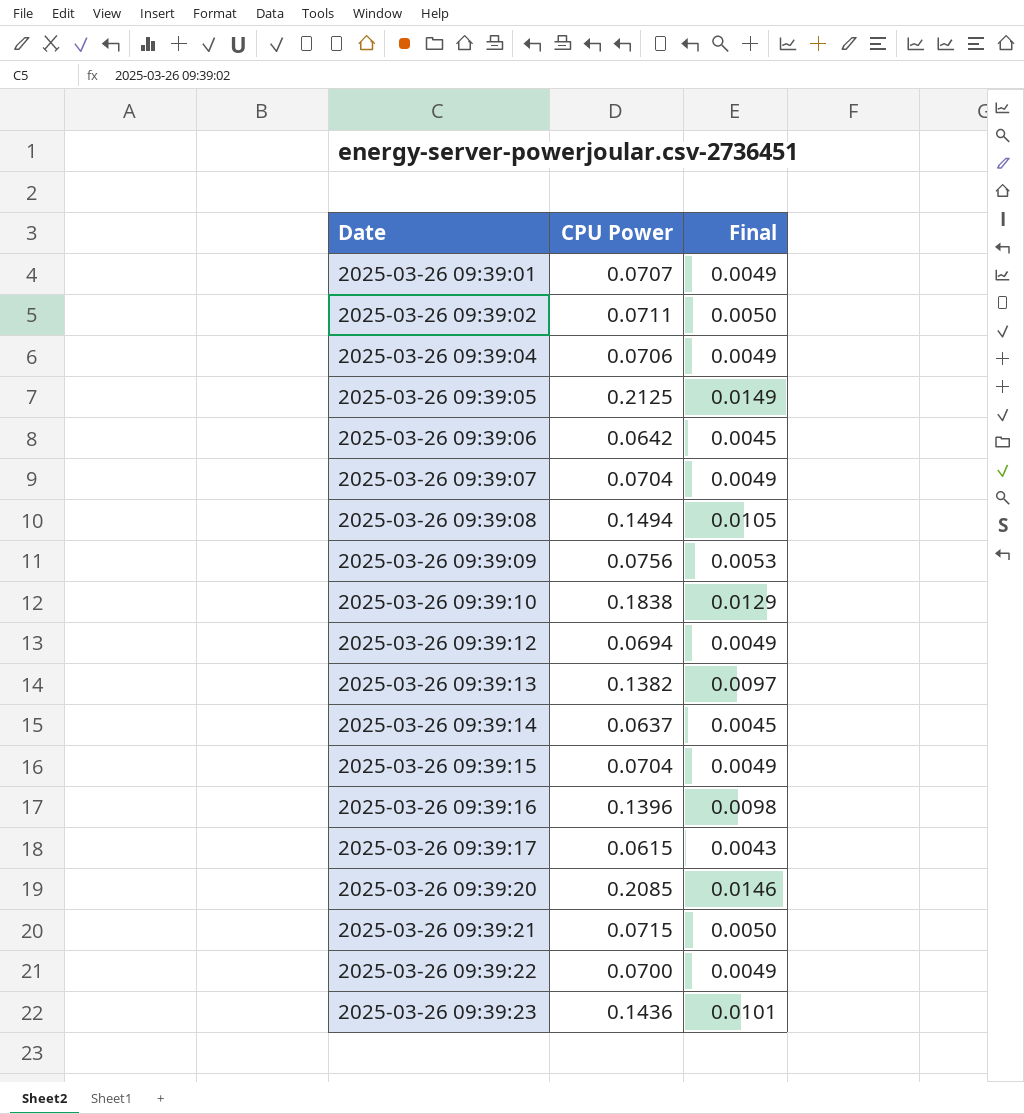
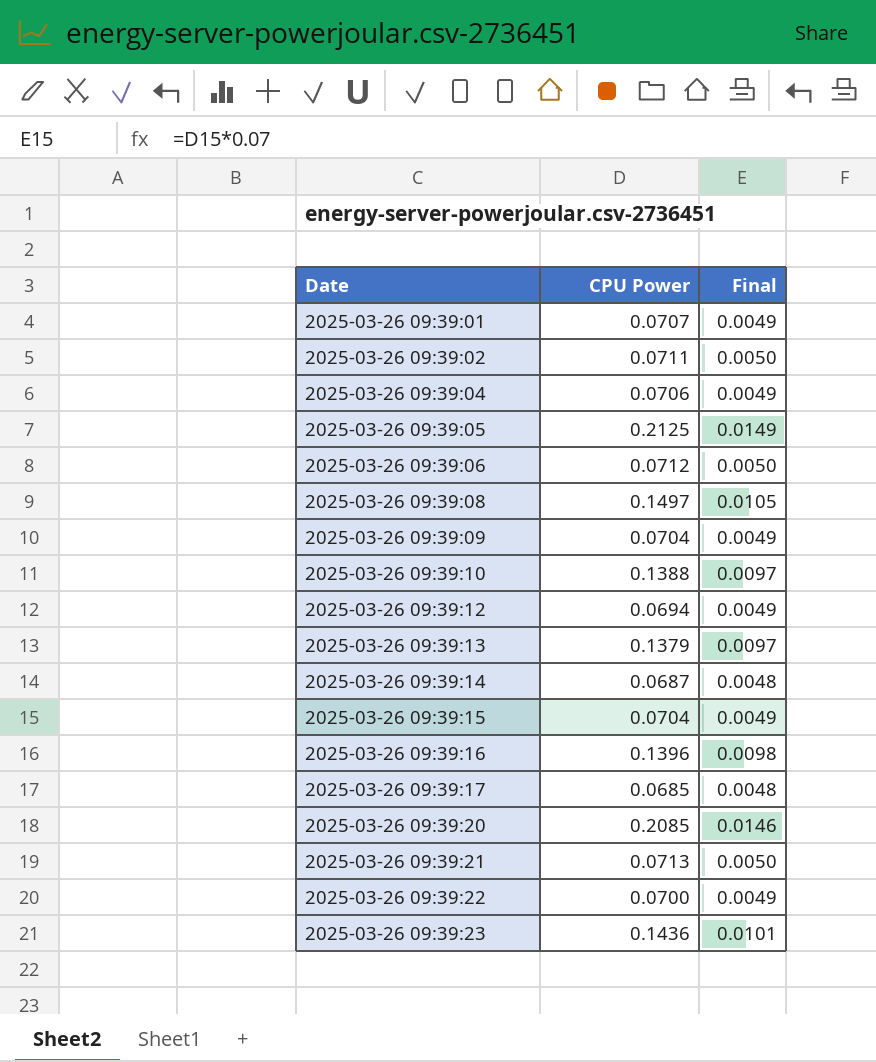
row 2025-03-26 09:39:07: 0.0704 | 0.0049 -> none
2025-03-26 09:39:06 | CPU Power: 0.0642 -> 0.0712
2025-03-26 09:39:06 | Final: 0.0045 -> 0.0050
2025-03-26 09:39:08 | CPU Power: 0.1494 -> 0.1497
2025-03-26 09:39:09 | CPU Power: 0.0756 -> 0.0704
2025-03-26 09:39:09 | Final: 0.0053 -> 0.0049
2025-03-26 09:39:10 | CPU Power: 0.1838 -> 0.1388
2025-03-26 09:39:10 | Final: 0.0129 -> 0.0097
2025-03-26 09:39:13 | CPU Power: 0.1382 -> 0.1379
2025-03-26 09:39:14 | CPU Power: 0.0637 -> 0.0687
2025-03-26 09:39:14 | Final: 0.0045 -> 0.0048
2025-03-26 09:39:17 | CPU Power: 0.0615 -> 0.0685
2025-03-26 09:39:17 | Final: 0.0043 -> 0.0048
2025-03-26 09:39:21 | CPU Power: 0.0715 -> 0.0713

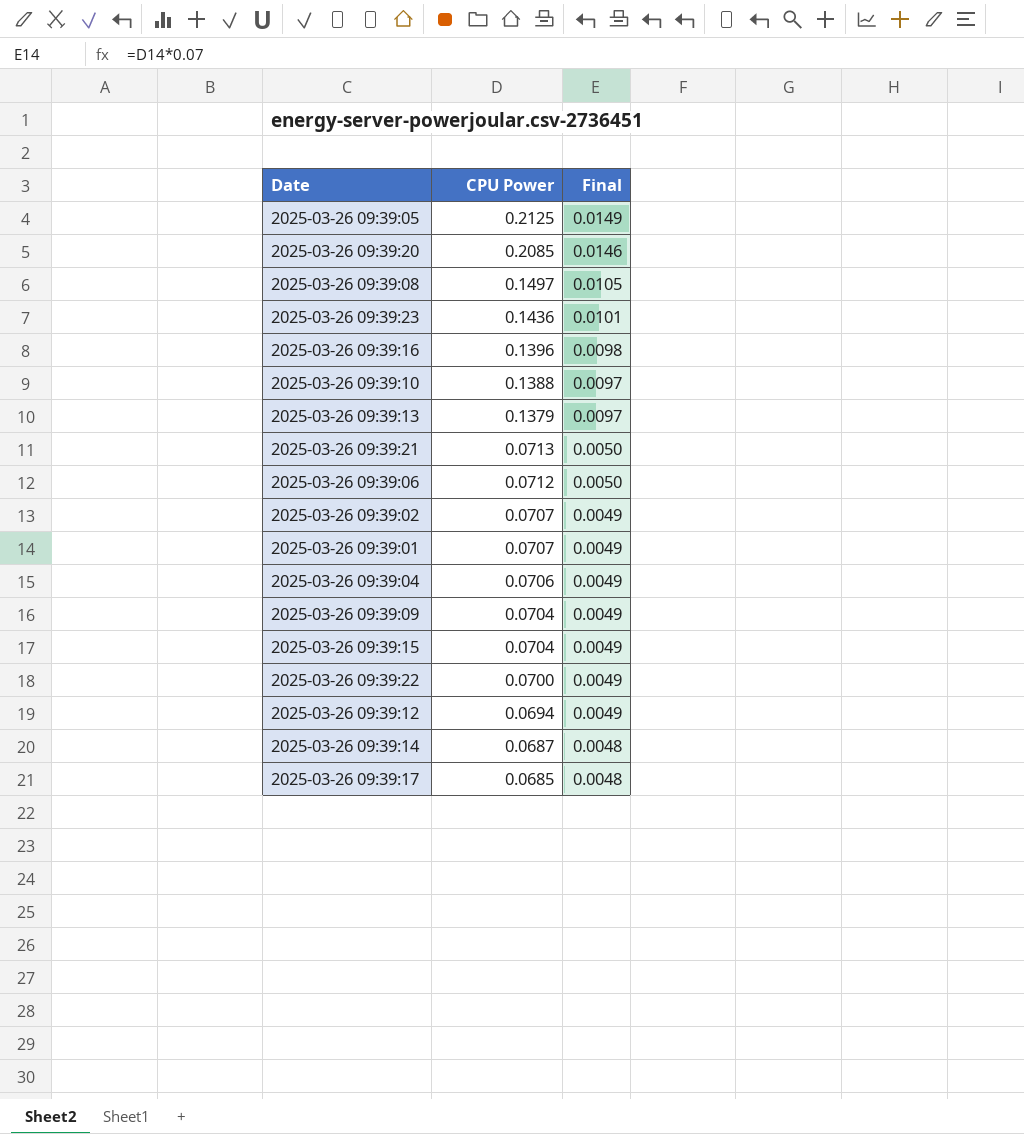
row order: Date ascending -> CPU Power descending
2025-03-26 09:39:02 | CPU Power: 0.0711 -> 0.0707
2025-03-26 09:39:02 | Final: 0.0050 -> 0.0049

